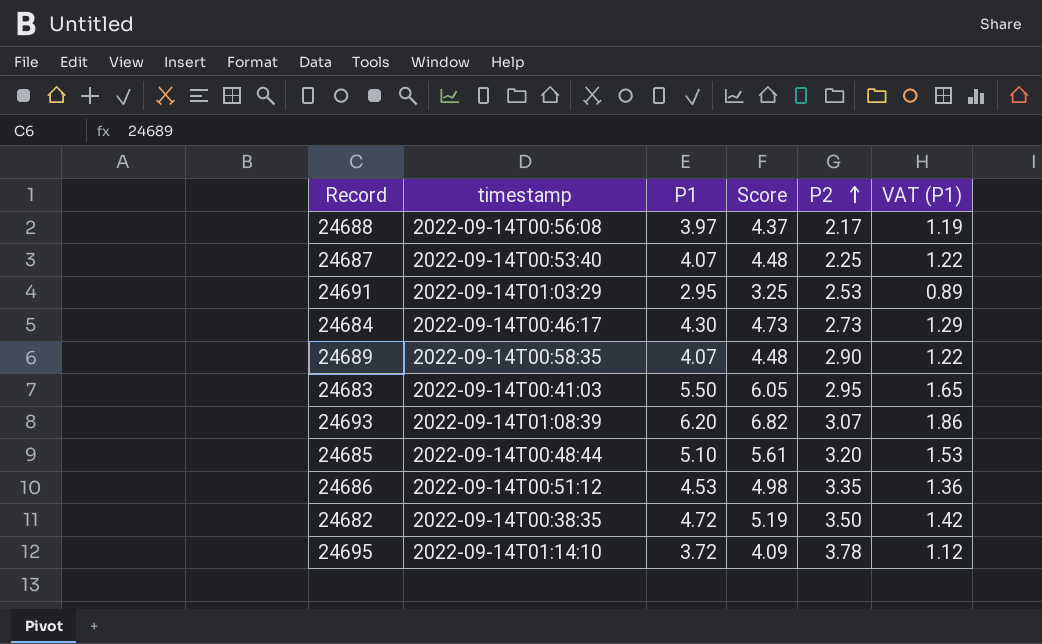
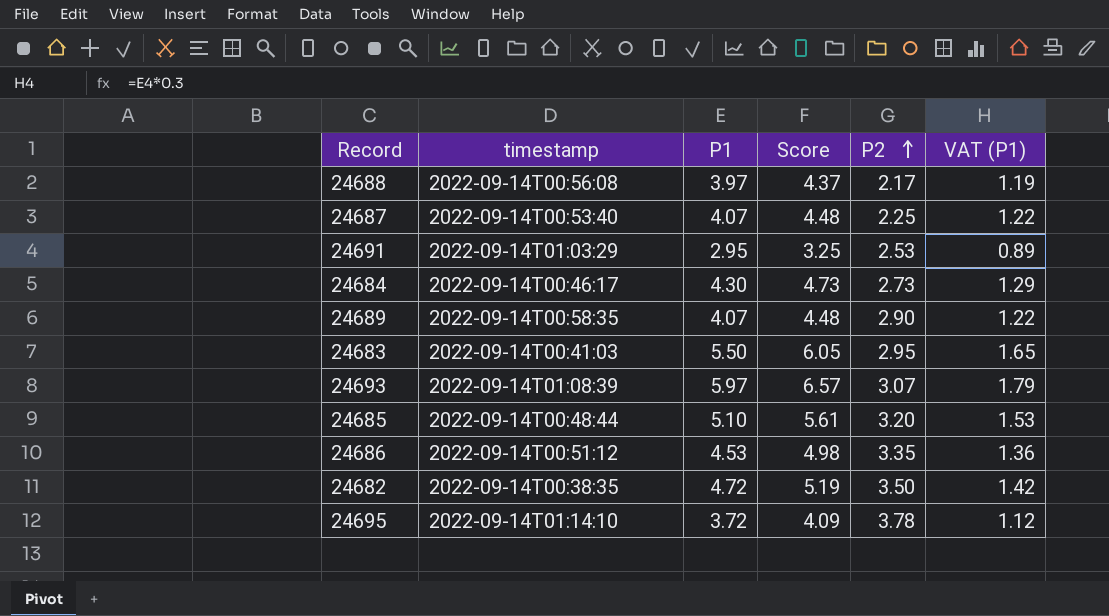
24693 | P1: 6.20 -> 5.97
24693 | Score: 6.82 -> 6.57
24693 | VAT (P1): 1.86 -> 1.79

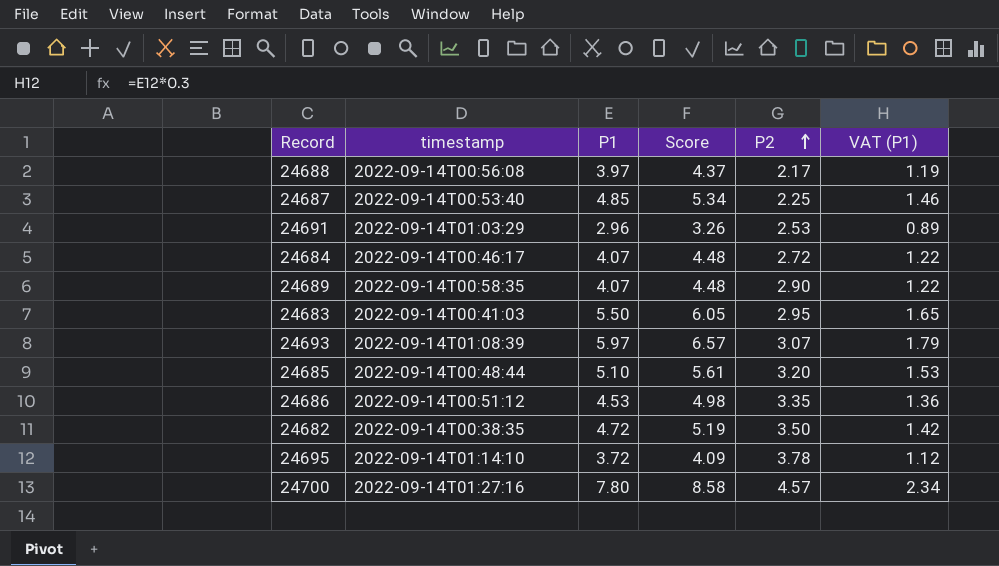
24687 | P1: 4.07 -> 4.85
24687 | Score: 4.48 -> 5.34
24687 | VAT (P1): 1.22 -> 1.46
24691 | P1: 2.95 -> 2.96
24691 | Score: 3.25 -> 3.26
24684 | P1: 4.30 -> 4.07
24684 | Score: 4.73 -> 4.48
24684 | P2: 2.73 -> 2.72
24684 | VAT (P1): 1.29 -> 1.22
row 24700: none -> 2022-09-14T01:27:16 | 7.80 | 8.58 | 4.57 | 2.34

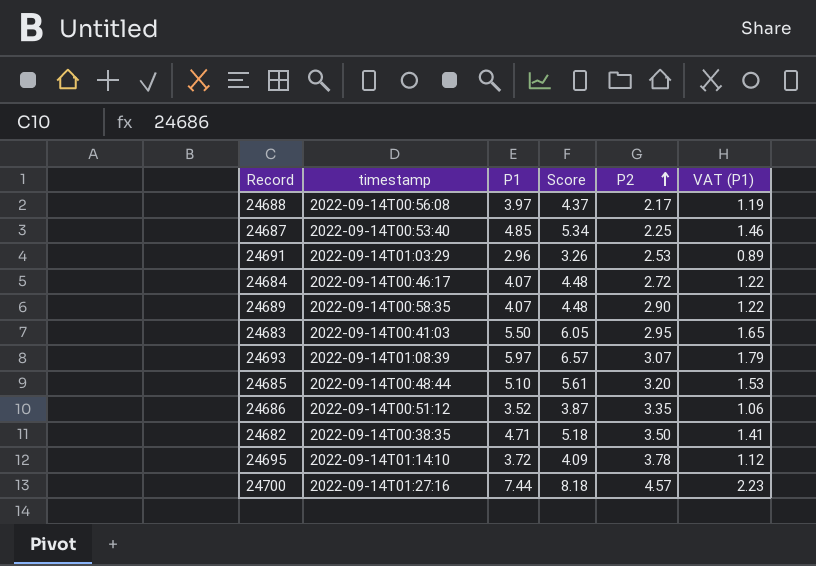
24686 | P1: 4.53 -> 3.52
24686 | Score: 4.98 -> 3.87
24686 | VAT (P1): 1.36 -> 1.06
24682 | P1: 4.72 -> 4.71
24682 | Score: 5.19 -> 5.18
24682 | VAT (P1): 1.42 -> 1.41
24700 | P1: 7.80 -> 7.44
24700 | Score: 8.58 -> 8.18
24700 | VAT (P1): 2.34 -> 2.23

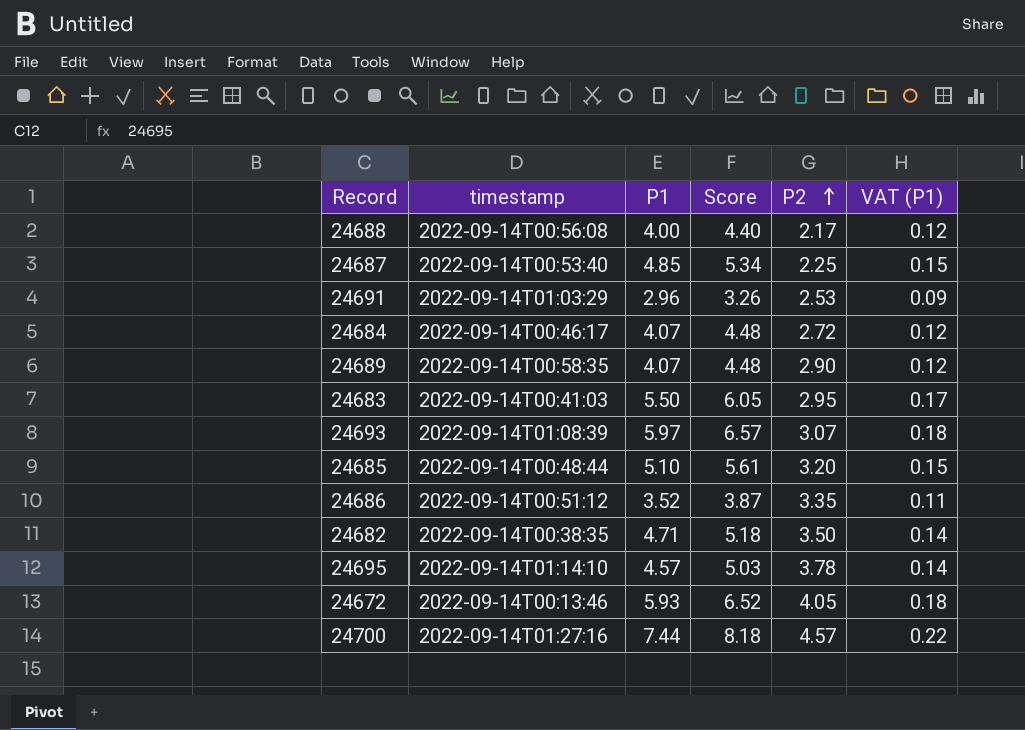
column VAT (P1) | formula: [P1] * 0.3 -> [P1] * 0.03
24688 | P1: 3.97 -> 4.00
24688 | Score: 4.37 -> 4.40
24695 | P1: 3.72 -> 4.57
24695 | Score: 4.09 -> 5.03
row 24672: none -> 2022-09-14T00:13:46 | 5.93 | 6.52 | 4.05 | 0.18

